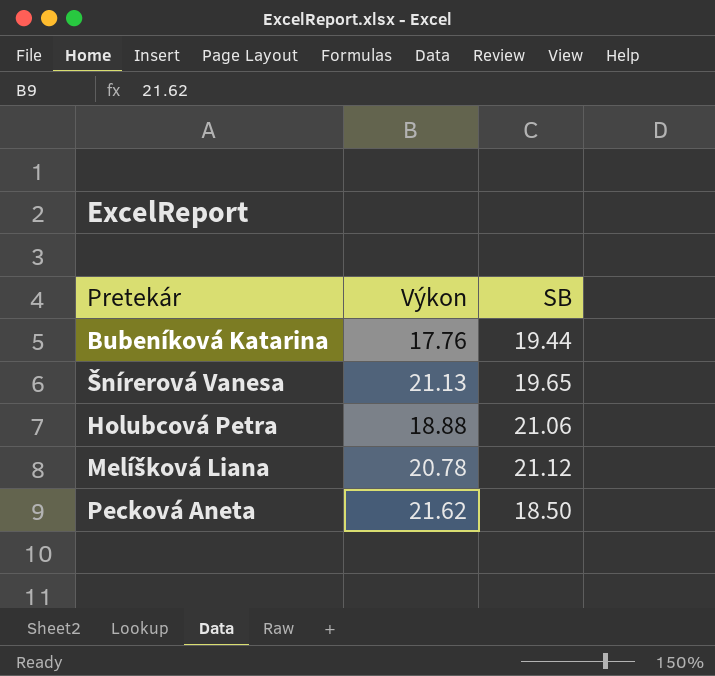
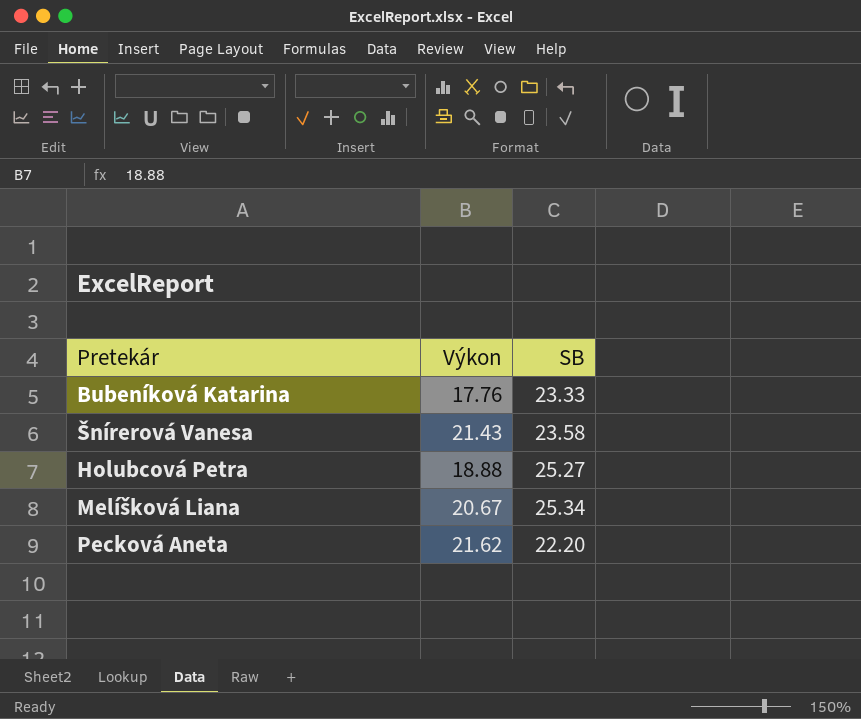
Bubeníková Katarina | SB: 19.44 -> 23.33
Šnírerová Vanesa | Výkon: 21.13 -> 21.43
Šnírerová Vanesa | SB: 19.65 -> 23.58
Holubcová Petra | SB: 21.06 -> 25.27
Melíšková Liana | Výkon: 20.78 -> 20.67
Melíšková Liana | SB: 21.12 -> 25.34
Pecková Aneta | SB: 18.50 -> 22.20

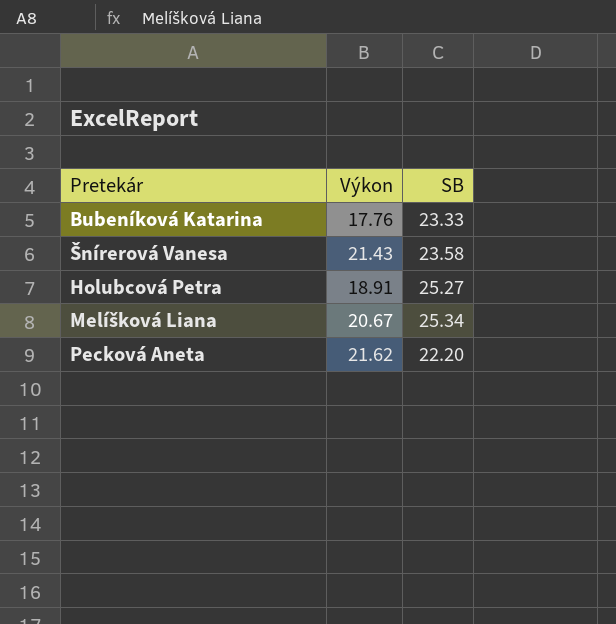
Holubcová Petra | Výkon: 18.88 -> 18.91

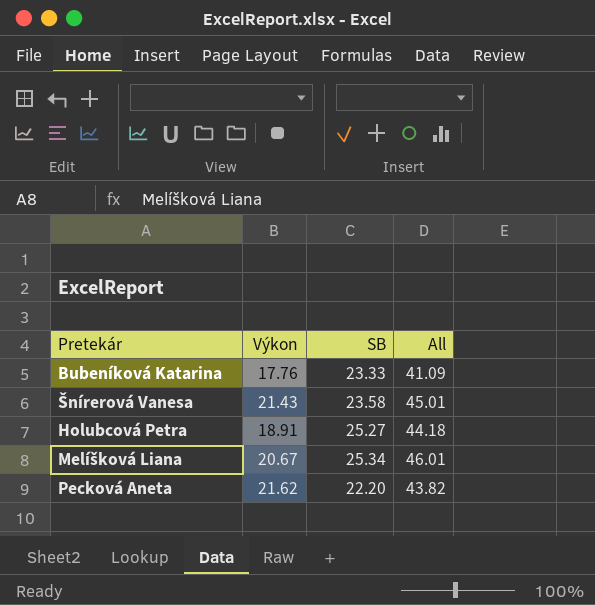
column All | formula: none -> [Výkon] + [SB]

